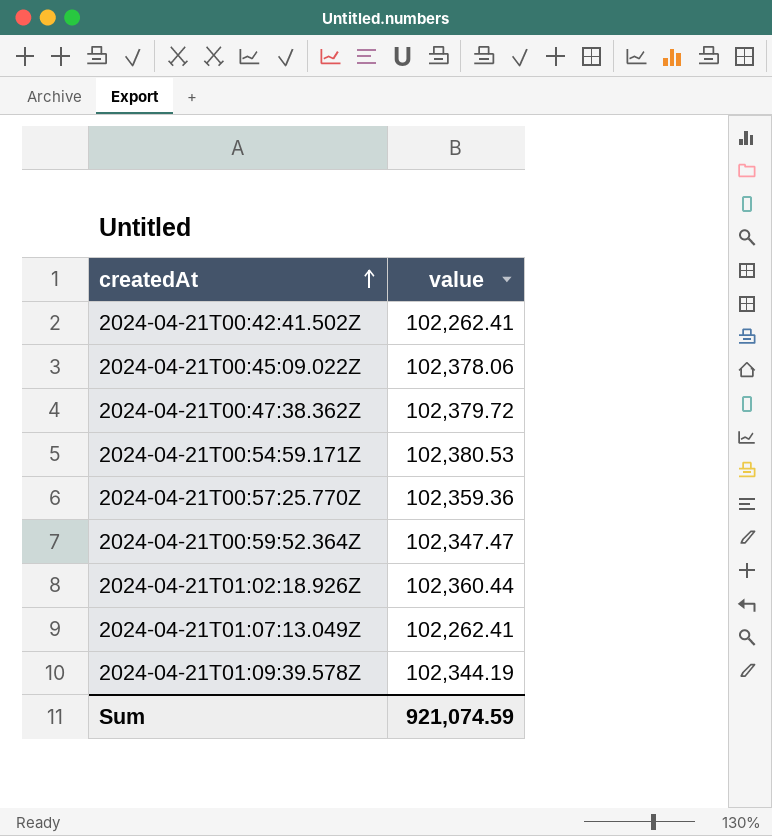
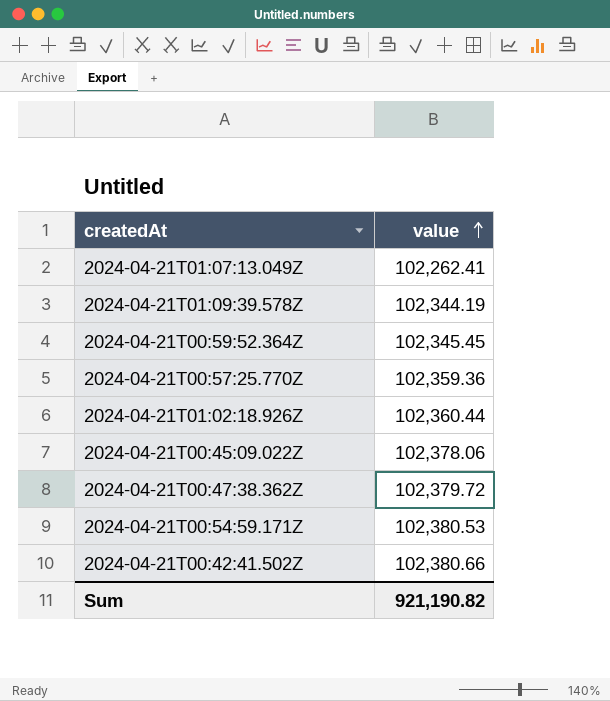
row order: createdAt ascending -> value ascending
2024-04-21T00:59:52.364Z | value: 102,347.47 -> 102,345.45
2024-04-21T00:42:41.502Z | value: 102,262.41 -> 102,380.66
Sum | value: 921,074.59 -> 921,190.82

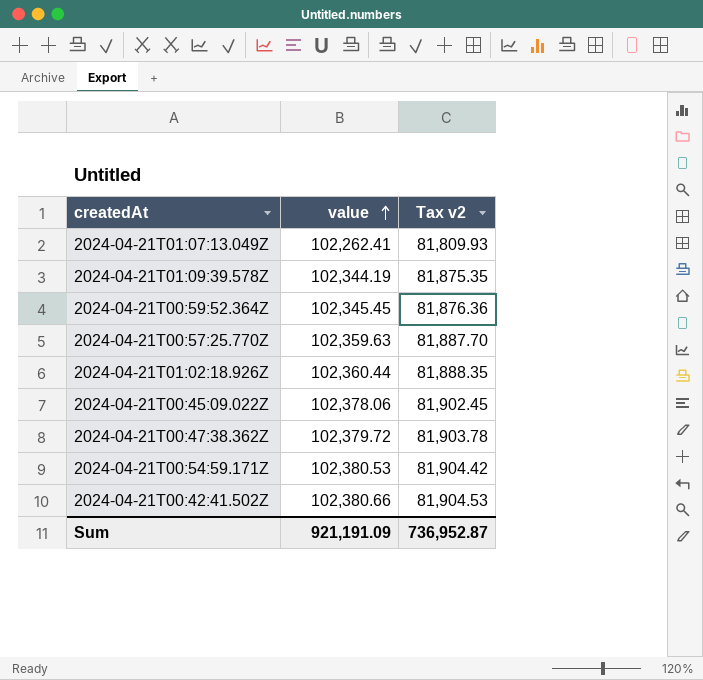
column Tax v2 | formula: none -> [value] * 0.8
2024-04-21T00:57:25.770Z | value: 102,359.36 -> 102,359.63
Sum | value: 921,190.82 -> 921,191.09

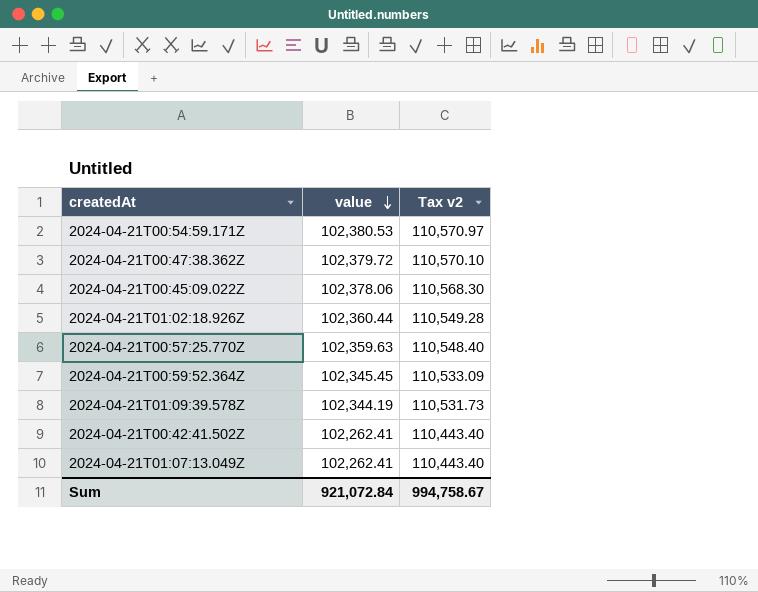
row order: value ascending -> value descending
column Tax v2 | formula: [value] * 0.8 -> [value] * 1.08
2024-04-21T00:42:41.502Z | value: 102,380.66 -> 102,262.41
Sum | value: 921,191.09 -> 921,072.84
Sum | Tax v2: 736,952.87 -> 994,758.67

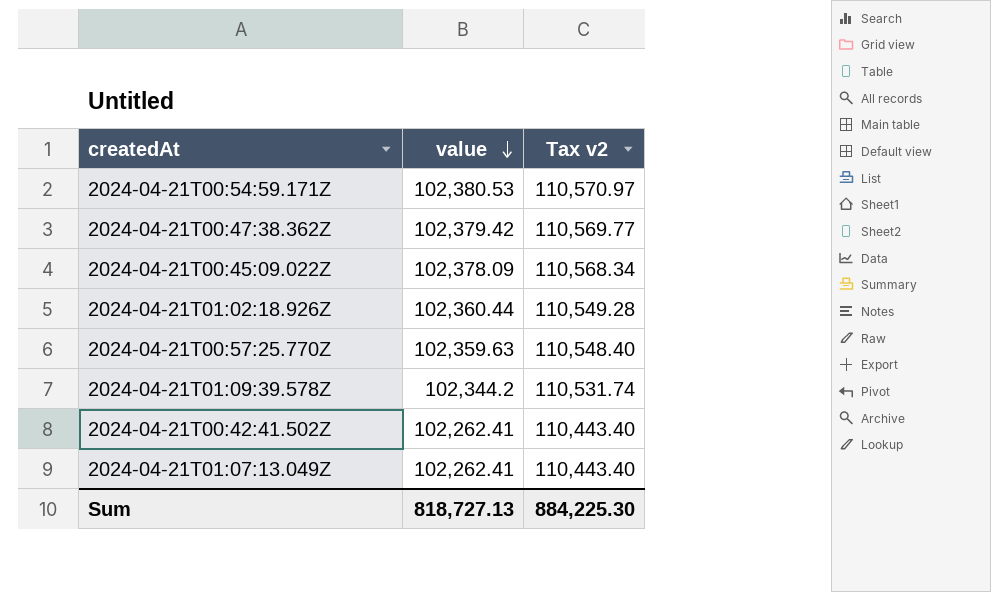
row 2024-04-21T00:59:52.364Z: 102,345.45 | 110,533.09 -> none
2024-04-21T00:47:38.362Z | value: 102,379.72 -> 102,379.42
2024-04-21T00:47:38.362Z | Tax v2: 110,570.10 -> 110,569.77
2024-04-21T00:45:09.022Z | value: 102,378.06 -> 102,378.09
2024-04-21T00:45:09.022Z | Tax v2: 110,568.30 -> 110,568.34
2024-04-21T01:09:39.578Z | value: 102,344.19 -> 102,344.2
2024-04-21T01:09:39.578Z | Tax v2: 110,531.73 -> 110,531.74
Sum | value: 921,072.84 -> 818,727.13
Sum | Tax v2: 994,758.67 -> 884,225.30

